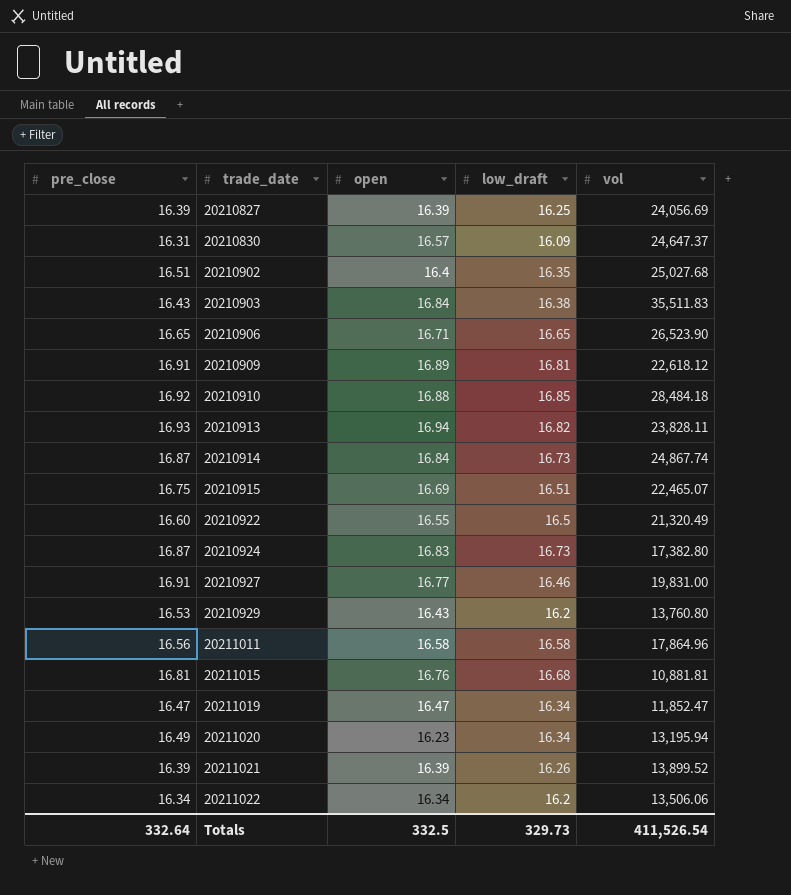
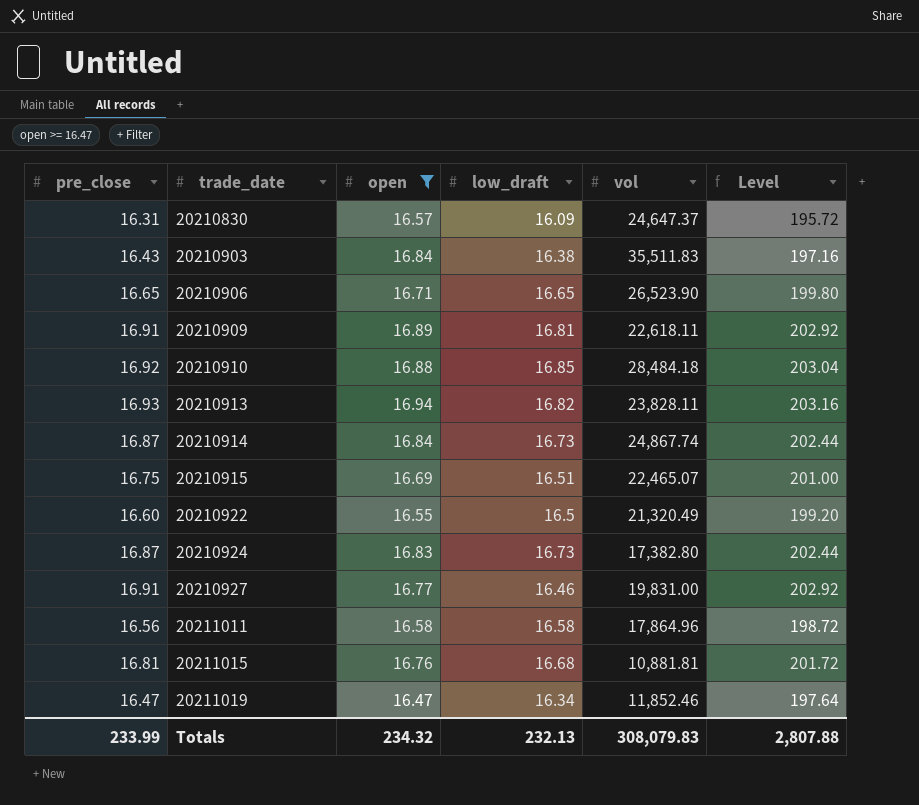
filter: none -> open >= 16.47
column Level | formula: none -> [pre_close] * 12
20210909 | vol: 22,618.12 -> 22,618.11
20211019 | vol: 11,852.47 -> 11,852.46
Totals | pre_close: 332.64 -> 233.99
Totals | open: 332.5 -> 234.32
Totals | low_draft: 329.73 -> 232.13
Totals | vol: 411,526.54 -> 308,079.83

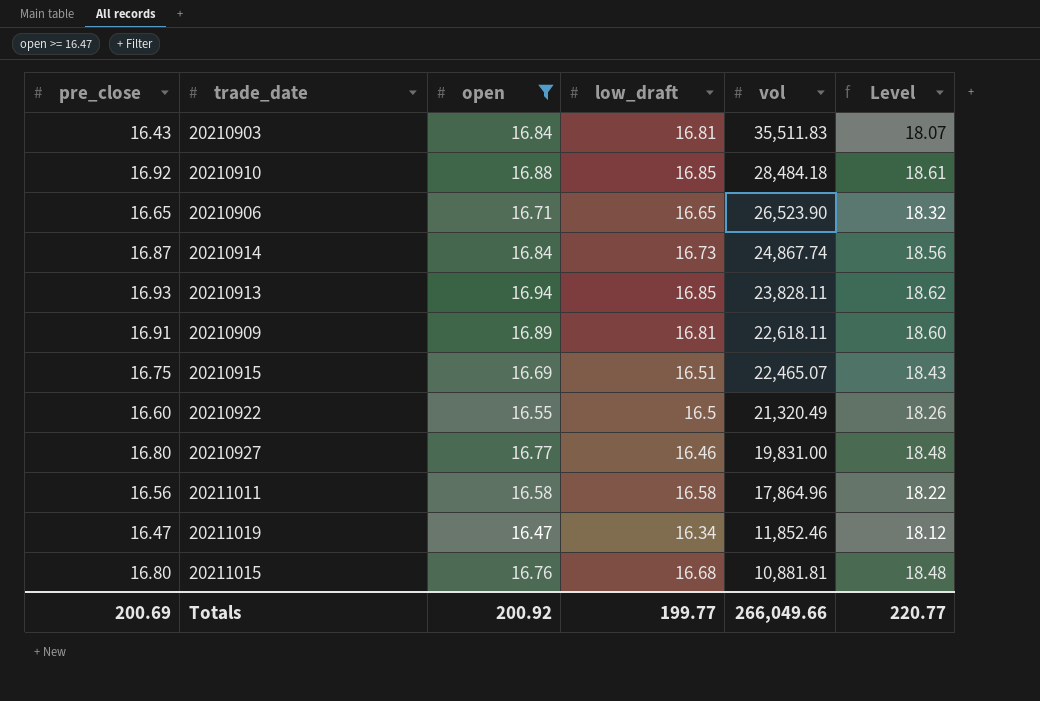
row order: trade_date ascending -> vol descending
column Level | formula: [pre_close] * 12 -> [pre_close] * 1.1
row 20210830: 16.31 | 16.57 | 16.09 | 24,647.37 | 195.72 -> none
row 20210924: 16.87 | 16.83 | 16.73 | 17,382.80 | 202.44 -> none
20210903 | low_draft: 16.38 -> 16.81
20210913 | low_draft: 16.82 -> 16.85
20210927 | pre_close: 16.91 -> 16.80
20211015 | pre_close: 16.81 -> 16.80
Totals | pre_close: 233.99 -> 200.69
Totals | open: 234.32 -> 200.92
Totals | low_draft: 232.13 -> 199.77
Totals | vol: 308,079.83 -> 266,049.66
Totals | Level: 2,807.88 -> 220.77

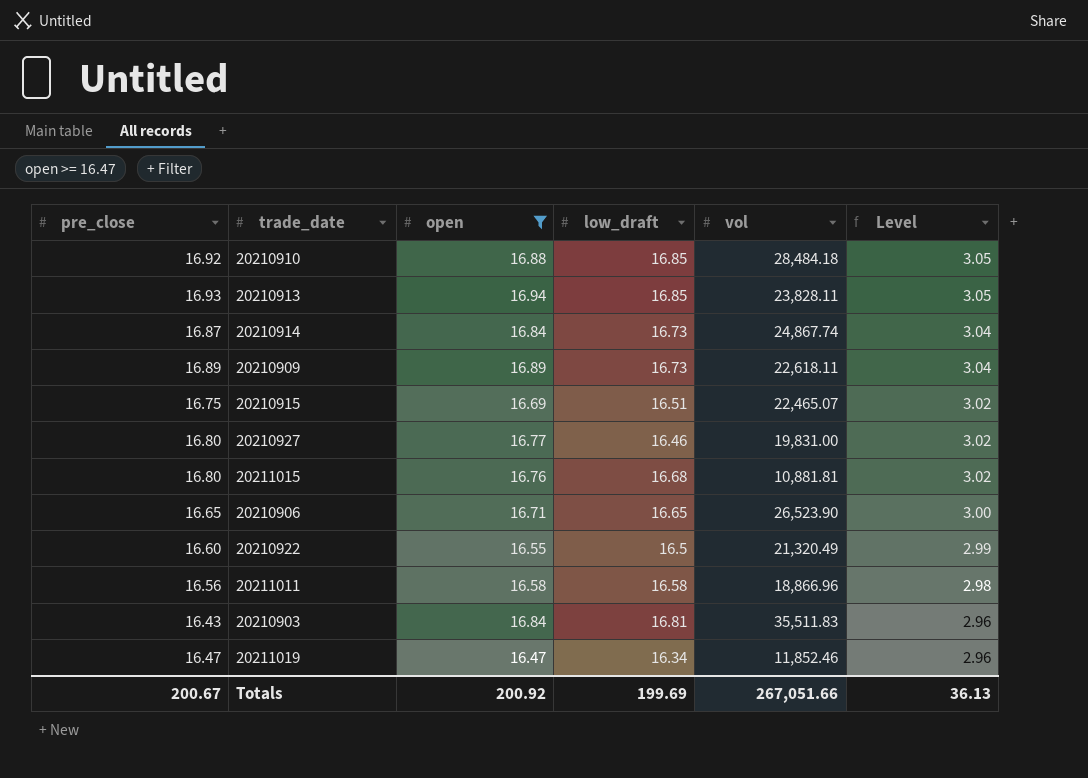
row order: vol descending -> Level descending
column Level | formula: [pre_close] * 1.1 -> [pre_close] * 0.18
20210909 | pre_close: 16.91 -> 16.89
20210909 | low_draft: 16.81 -> 16.73
20211011 | vol: 17,864.96 -> 18,866.96
Totals | pre_close: 200.69 -> 200.67
Totals | low_draft: 199.77 -> 199.69
Totals | vol: 266,049.66 -> 267,051.66
Totals | Level: 220.77 -> 36.13

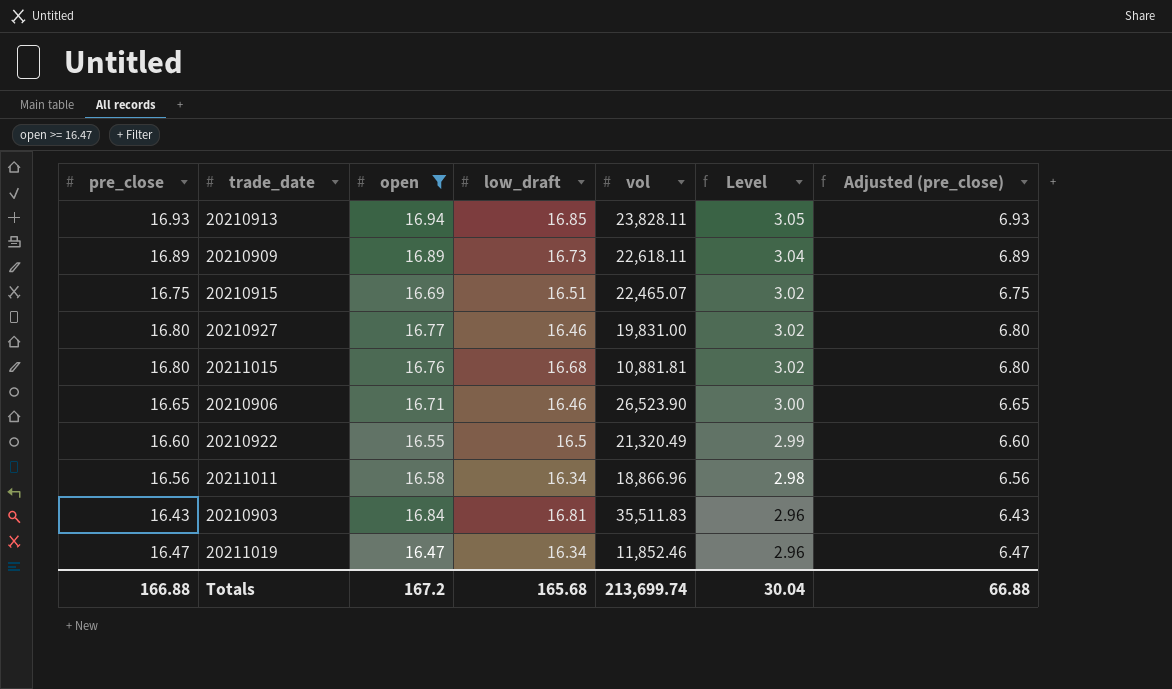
column Adjusted (pre_close) | formula: none -> [pre_close] - 10
row 20210910: 16.92 | 16.88 | 16.85 | 28,484.18 | 3.05 -> none
row 20210914: 16.87 | 16.84 | 16.73 | 24,867.74 | 3.04 -> none
20210906 | low_draft: 16.65 -> 16.46
20211011 | low_draft: 16.58 -> 16.34
Totals | pre_close: 200.67 -> 166.88
Totals | open: 200.92 -> 167.2
Totals | low_draft: 199.69 -> 165.68
Totals | vol: 267,051.66 -> 213,699.74
Totals | Level: 36.13 -> 30.04

